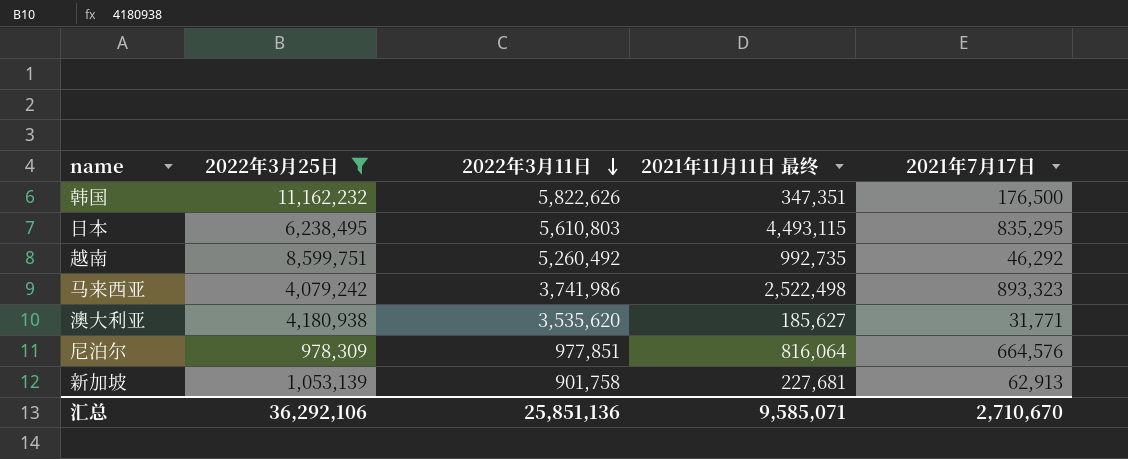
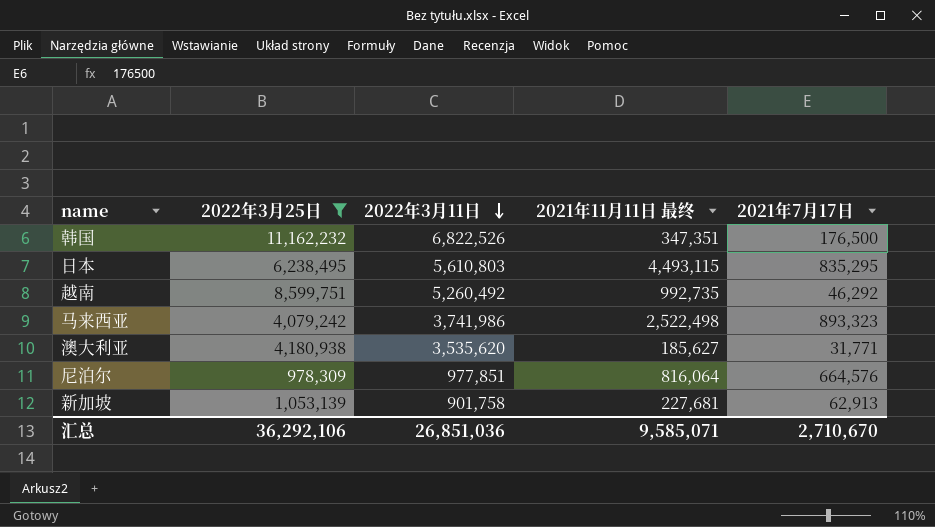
韩国 | 2022年3月11日: 5,822,626 -> 6,822,526
汇总 | 2022年3月11日: 25,851,136 -> 26,851,036

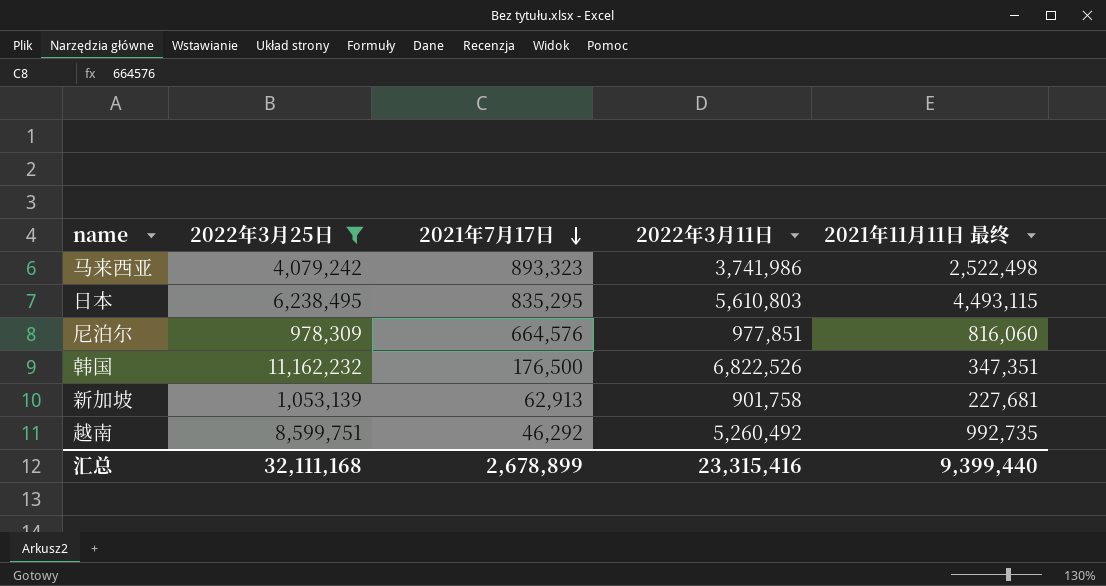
row order: 2022年3月11日 descending -> 2021年7月17日 descending
column 2021年7月17日 | position: 5 -> 3
row 澳大利亚: 4,180,938 | 3,535,620 | 185,627 | 31,771 -> none
尼泊尔 | 2021年11月11日 最终: 816,064 -> 816,060
汇总 | 2022年3月25日: 36,292,106 -> 32,111,168
汇总 | 2021年7月17日: 2,710,670 -> 2,678,899
汇总 | 2022年3月11日: 26,851,036 -> 23,315,416
汇总 | 2021年11月11日 最终: 9,585,071 -> 9,399,440

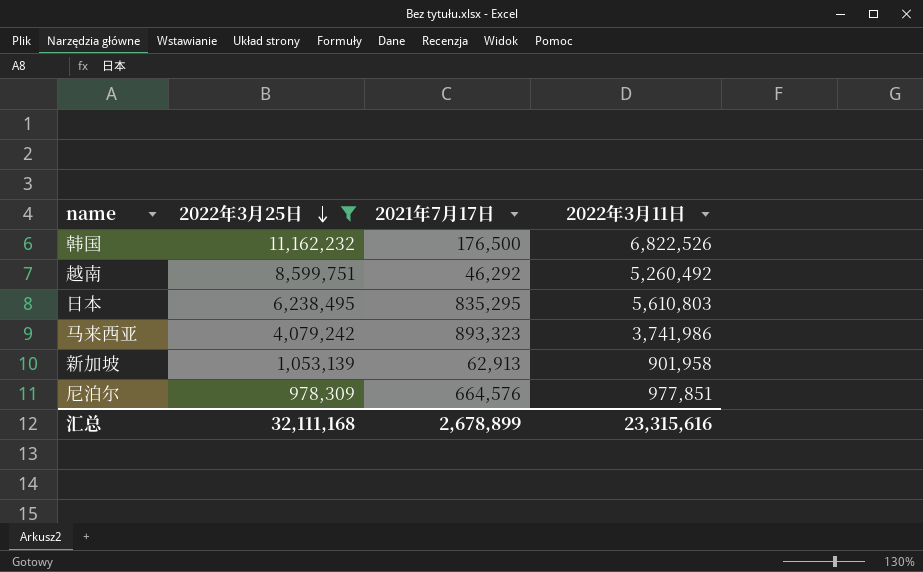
row order: 2021年7月17日 descending -> 2022年3月25日 descending
column 2021年11月11日 最终 | position: 5 -> none
新加坡 | 2022年3月11日: 901,758 -> 901,958
汇总 | 2022年3月11日: 23,315,416 -> 23,315,616

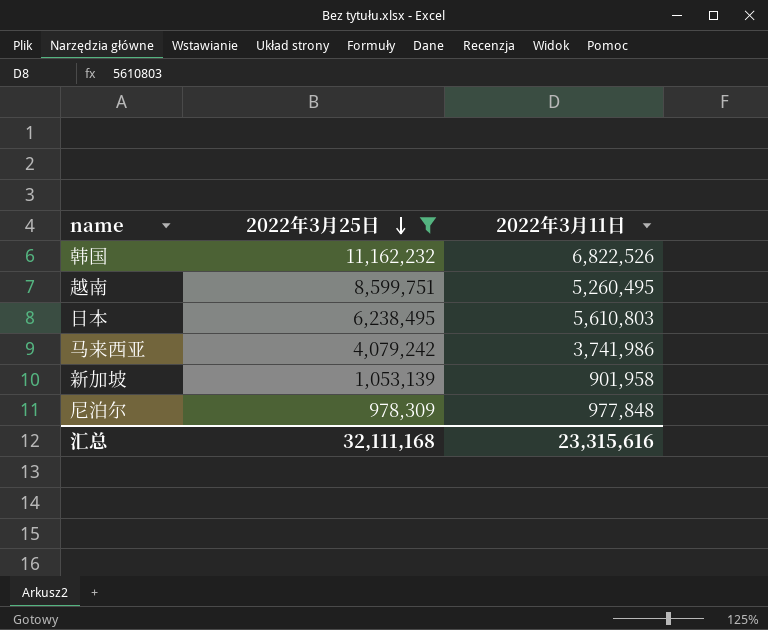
column 2021年7月17日 | position: 3 -> none
越南 | 2022年3月11日: 5,260,492 -> 5,260,495
尼泊尔 | 2022年3月11日: 977,851 -> 977,848

